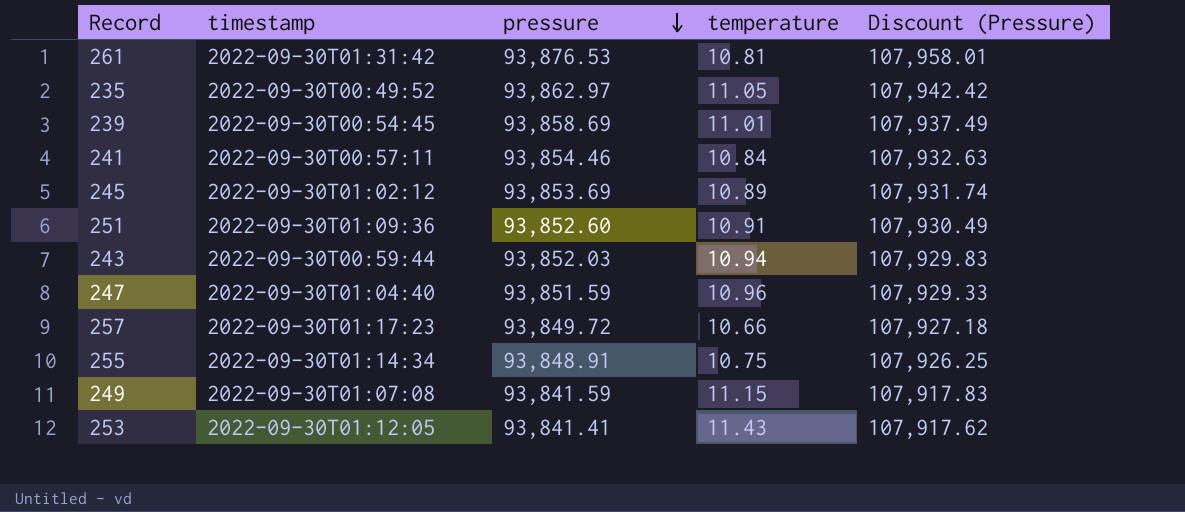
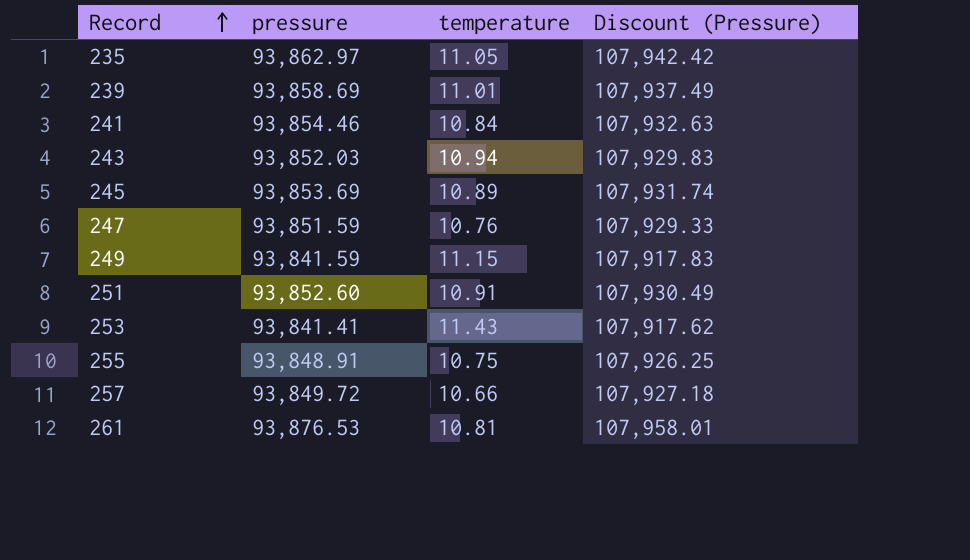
row order: pressure descending -> Record ascending
column timestamp | position: 2 -> none
247 | temperature: 10.96 -> 10.76

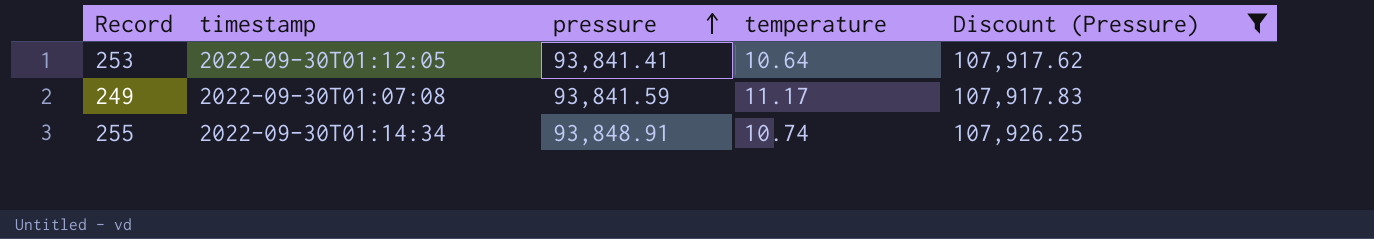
filter: none -> Discount (Pressure) <= 107,926.25
row order: Record ascending -> pressure ascending
column timestamp | position: none -> 2
253 | temperature: 11.43 -> 10.64
249 | temperature: 11.15 -> 11.17
255 | temperature: 10.75 -> 10.74

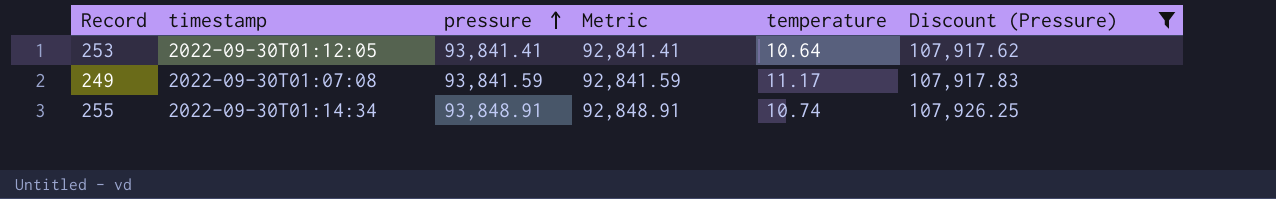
column Metric | formula: none -> [pressure] - 1000

